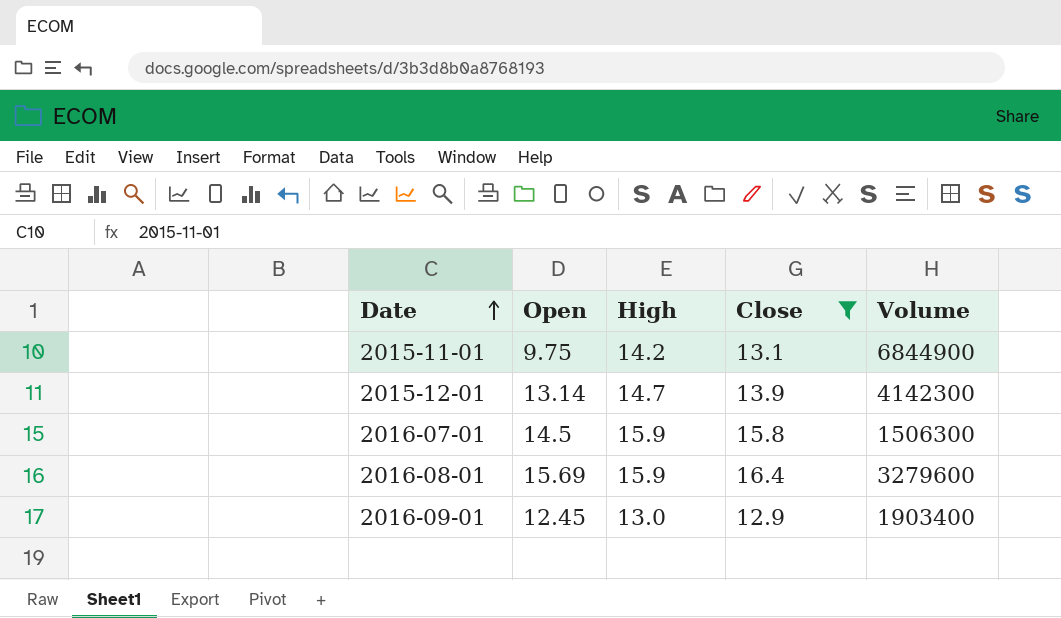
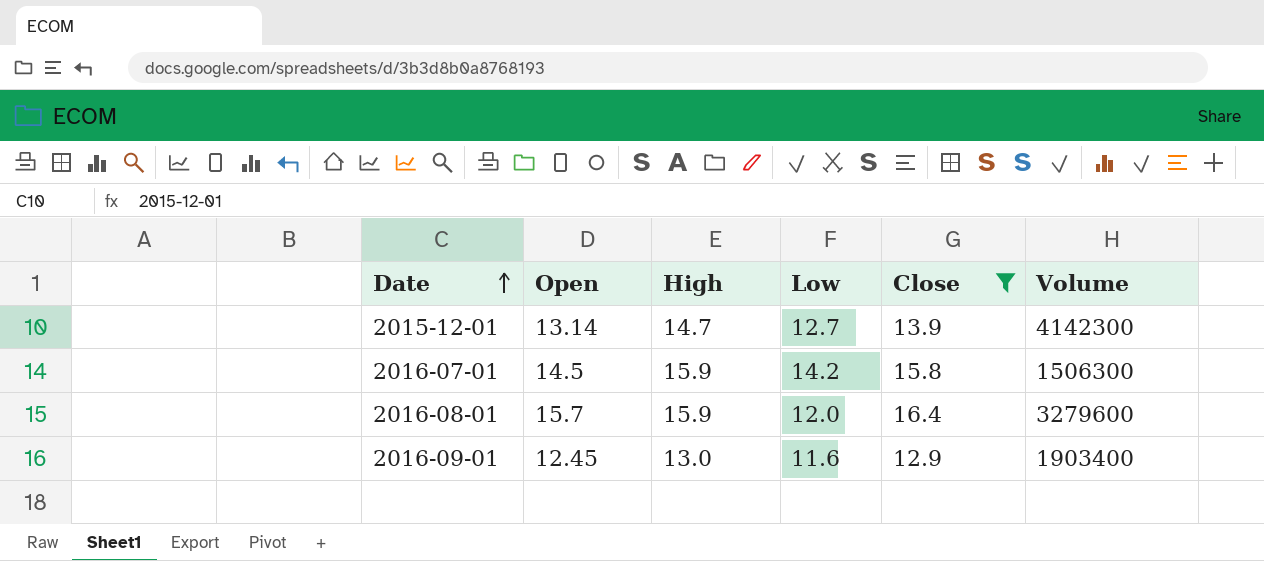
column Low | position: none -> 4
row 2015-11-01: 9.75 | 14.2 | 13.1 | 6844900 -> none
2016-08-01 | Open: 15.69 -> 15.7

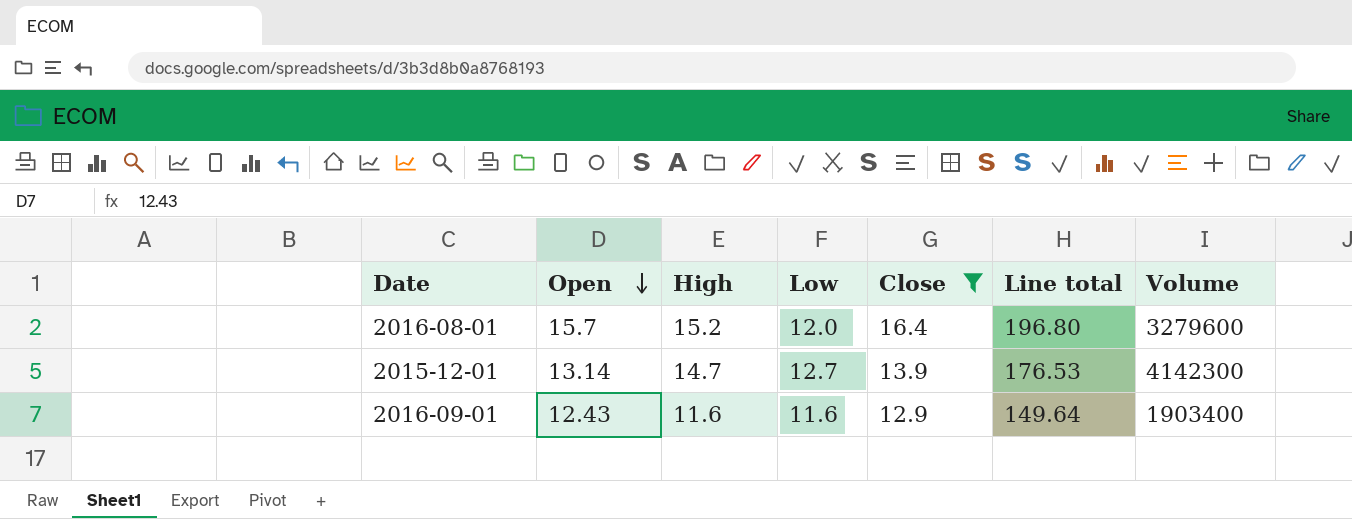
row order: Date ascending -> Open descending
column Line total | formula: none -> [Low] * [Close]
row 2016-07-01: 14.5 | 15.9 | 14.2 | 15.8 | 1506300 -> none
2016-08-01 | High: 15.9 -> 15.2
2016-09-01 | Open: 12.45 -> 12.43
2016-09-01 | High: 13.0 -> 11.6

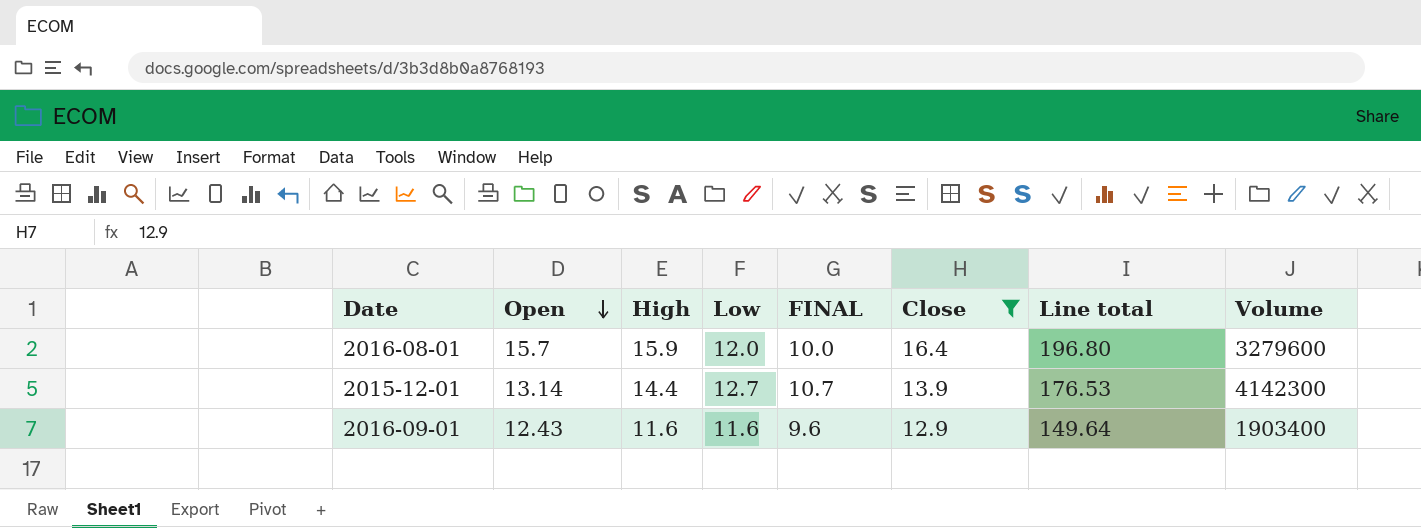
column FINAL | formula: none -> [Low] - 2
2016-08-01 | High: 15.2 -> 15.9
2015-12-01 | High: 14.7 -> 14.4

